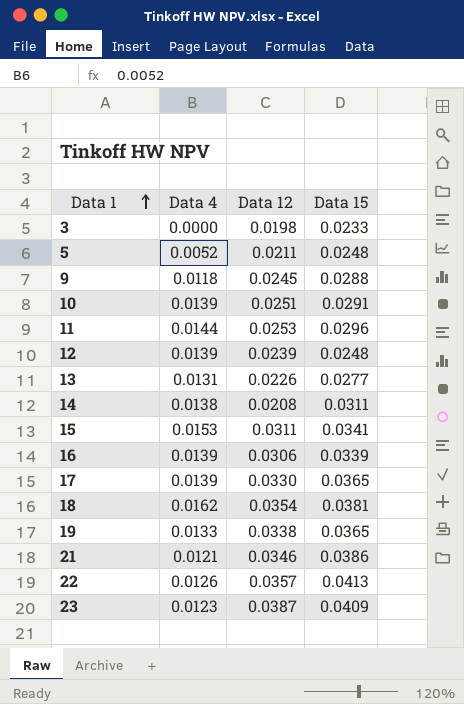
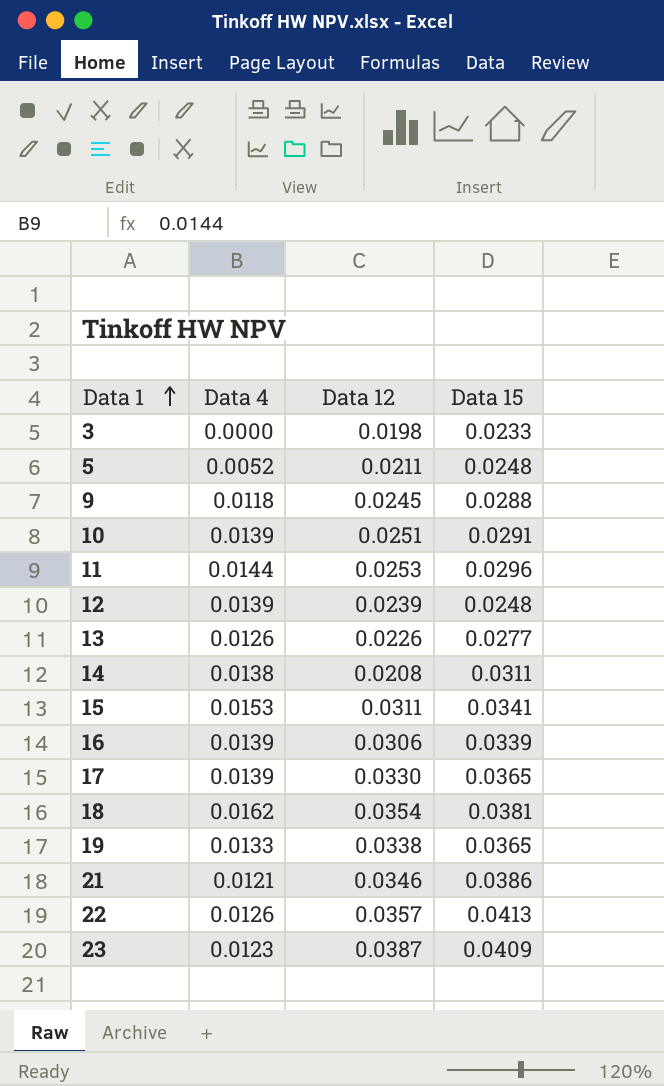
13 | Data 4: 0.0131 -> 0.0126

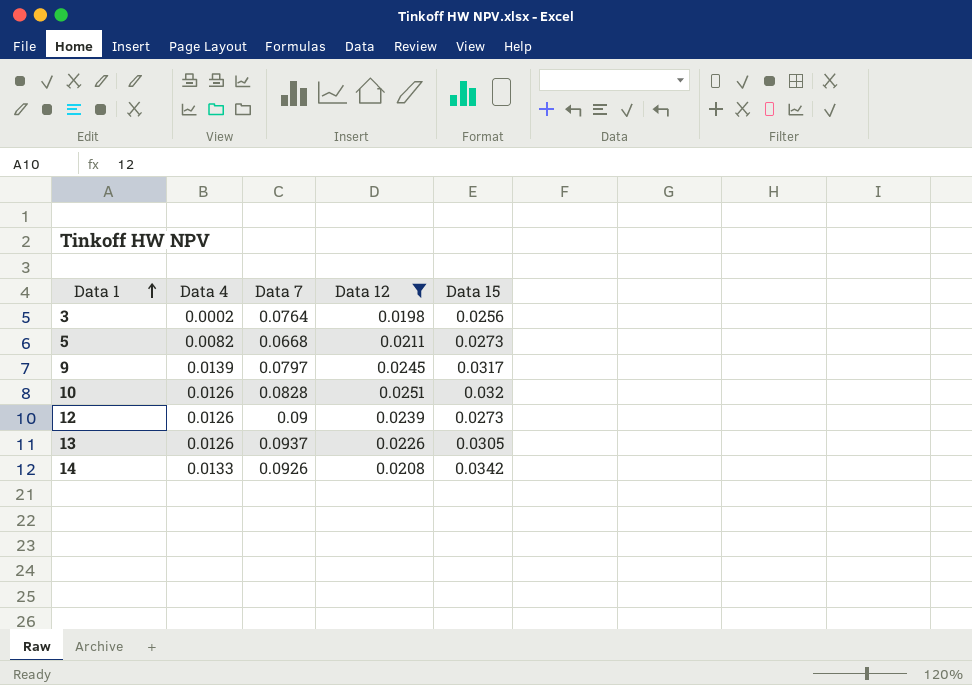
filter: none -> Data 12 <= 0.0251
column Data 7 | position: none -> 3
3 | Data 4: 0.0000 -> 0.0002
3 | Data 15: 0.0233 -> 0.0256
5 | Data 4: 0.0052 -> 0.0082
5 | Data 15: 0.0248 -> 0.0273
9 | Data 4: 0.0118 -> 0.0139
9 | Data 15: 0.0288 -> 0.0317
10 | Data 4: 0.0139 -> 0.0126
10 | Data 15: 0.0291 -> 0.032
12 | Data 4: 0.0139 -> 0.0126
12 | Data 15: 0.0248 -> 0.0273
13 | Data 15: 0.0277 -> 0.0305
14 | Data 4: 0.0138 -> 0.0133
14 | Data 15: 0.0311 -> 0.0342

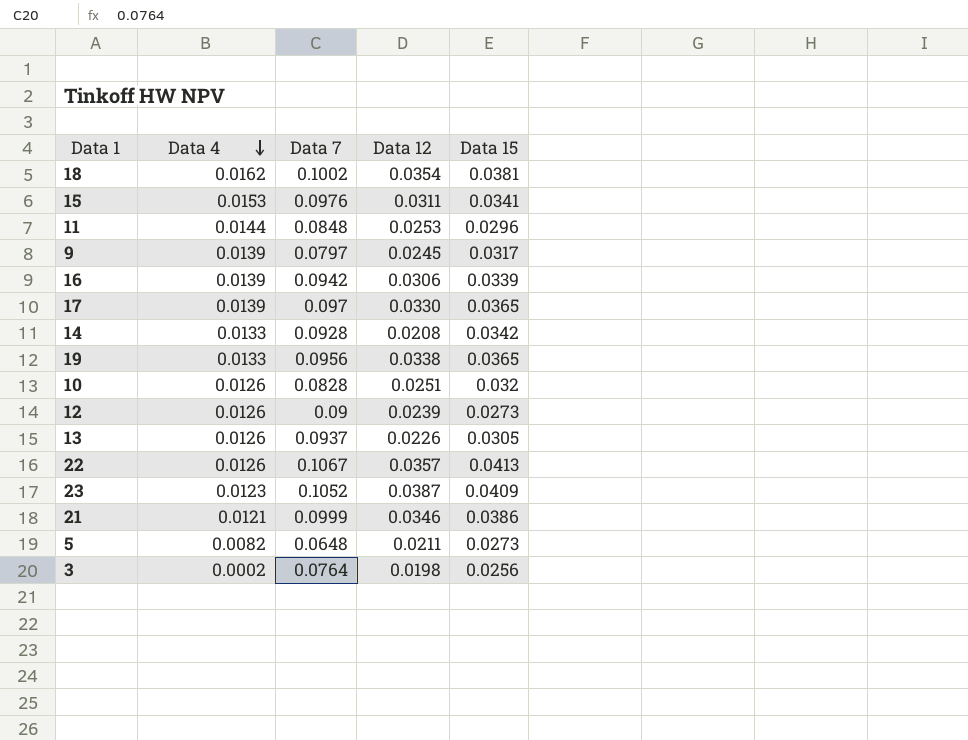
filter: Data 12 <= 0.0251 -> none
row order: Data 1 ascending -> Data 4 descending
14 | Data 7: 0.0926 -> 0.0928
5 | Data 7: 0.0668 -> 0.0648

